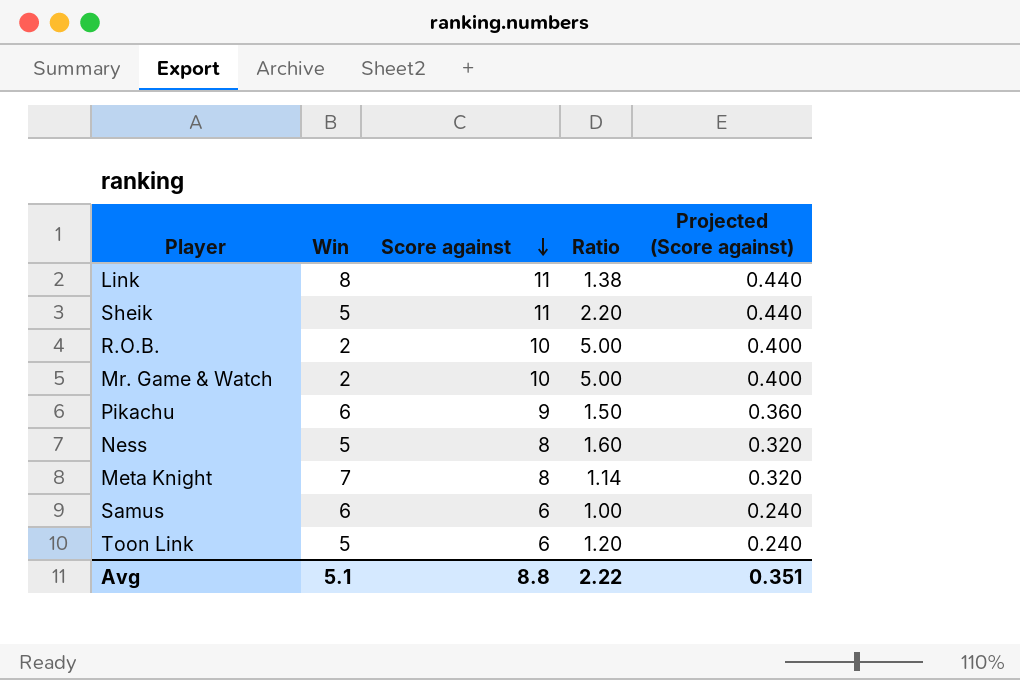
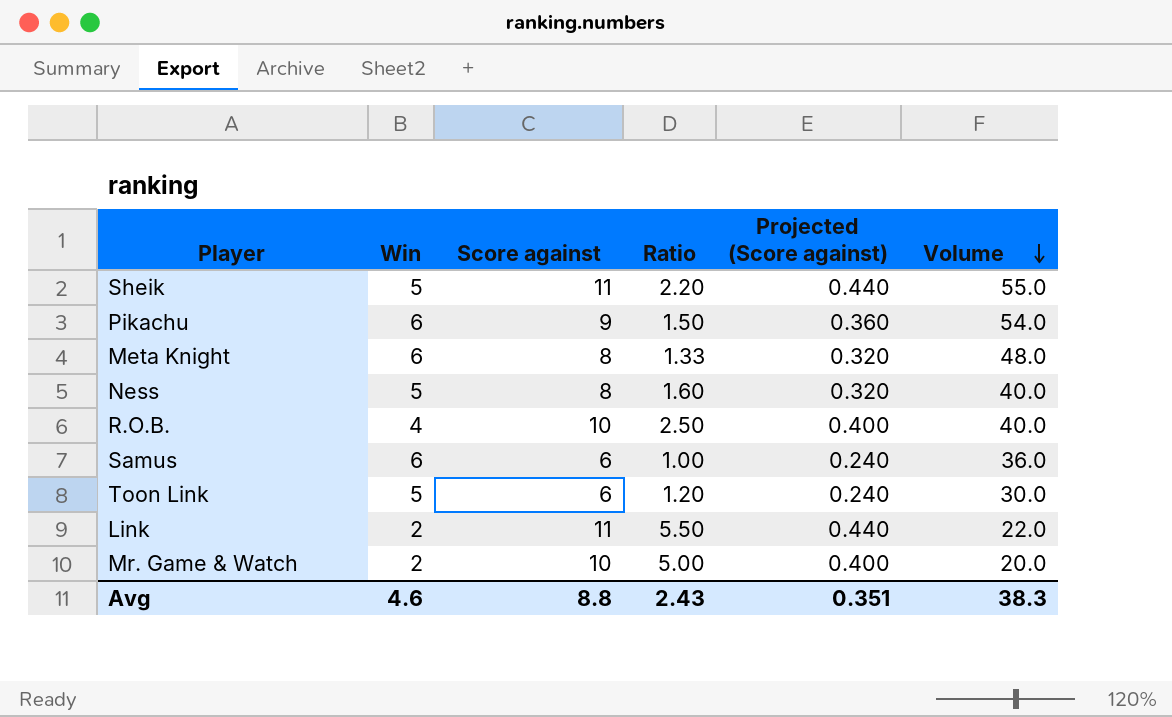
row order: Score against descending -> Volume descending
column Volume | formula: none -> [Win] * [Score against]
Meta Knight | Win: 7 -> 6
Meta Knight | Ratio: 1.14 -> 1.33
R.O.B. | Win: 2 -> 4
R.O.B. | Ratio: 5.00 -> 2.50
Link | Win: 8 -> 2
Link | Ratio: 1.38 -> 5.50
Avg | Win: 5.1 -> 4.6
Avg | Ratio: 2.22 -> 2.43

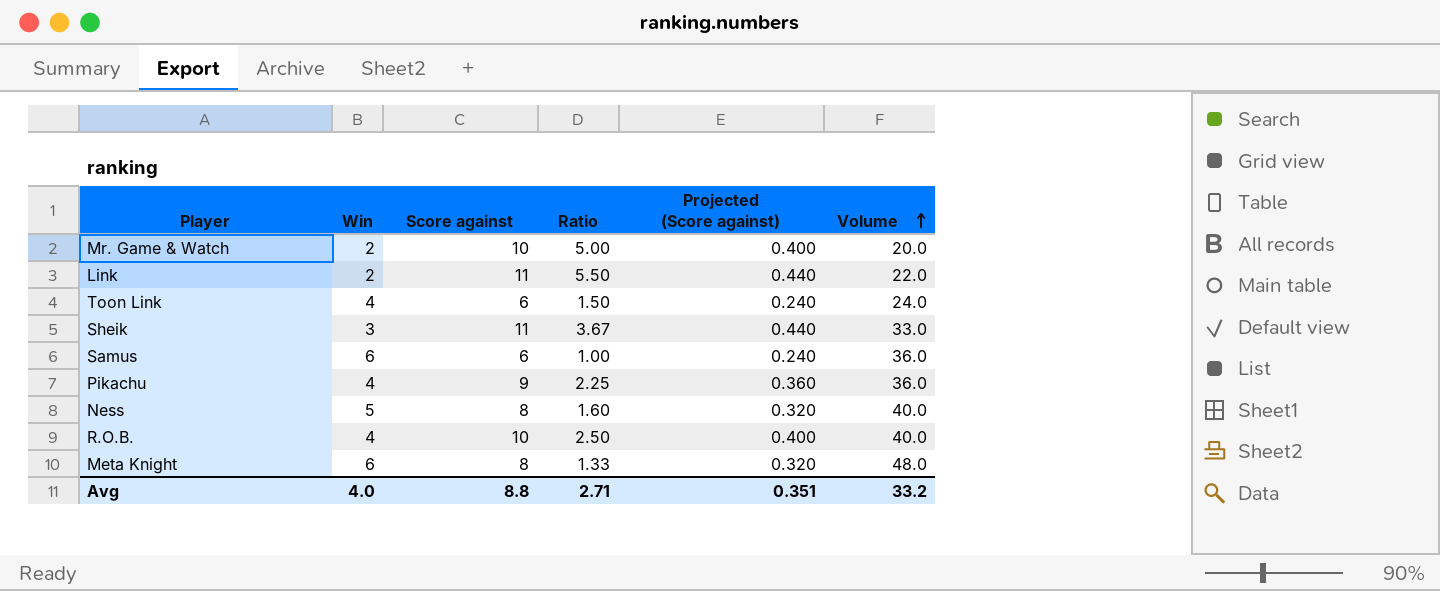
row order: Volume descending -> Volume ascending
Toon Link | Win: 5 -> 4
Toon Link | Ratio: 1.20 -> 1.50
Toon Link | Volume: 30.0 -> 24.0
Sheik | Win: 5 -> 3
Sheik | Ratio: 2.20 -> 3.67
Sheik | Volume: 55.0 -> 33.0
Pikachu | Win: 6 -> 4
Pikachu | Ratio: 1.50 -> 2.25
Pikachu | Volume: 54.0 -> 36.0
Avg | Win: 4.6 -> 4.0
Avg | Ratio: 2.43 -> 2.71
Avg | Volume: 38.3 -> 33.2

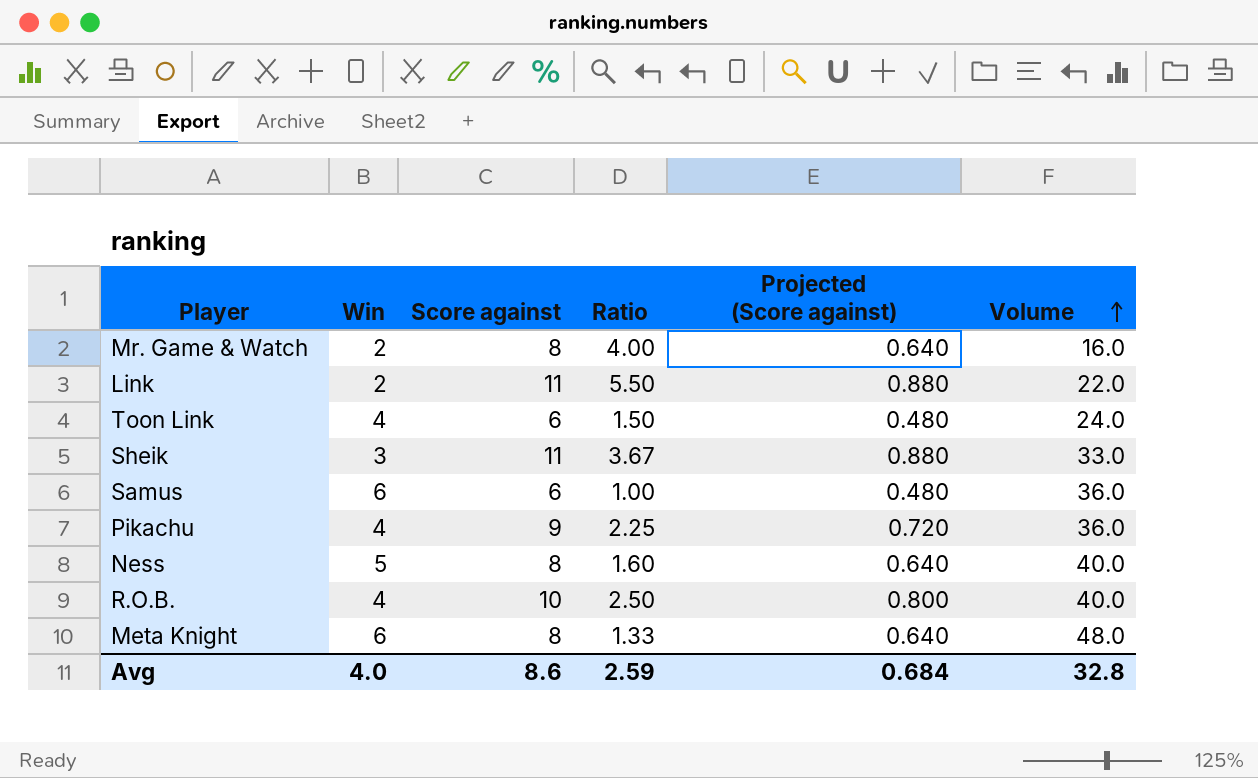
column Projected (Score against) | formula: [Score against] * 0.04 -> [Score against] * 0.08
Mr. Game & Watch | Score against: 10 -> 8
Mr. Game & Watch | Ratio: 5.00 -> 4.00
Mr. Game & Watch | Volume: 20.0 -> 16.0
Avg | Score against: 8.8 -> 8.6
Avg | Ratio: 2.71 -> 2.59
Avg | Projected (Score against): 0.351 -> 0.684
Avg | Volume: 33.2 -> 32.8

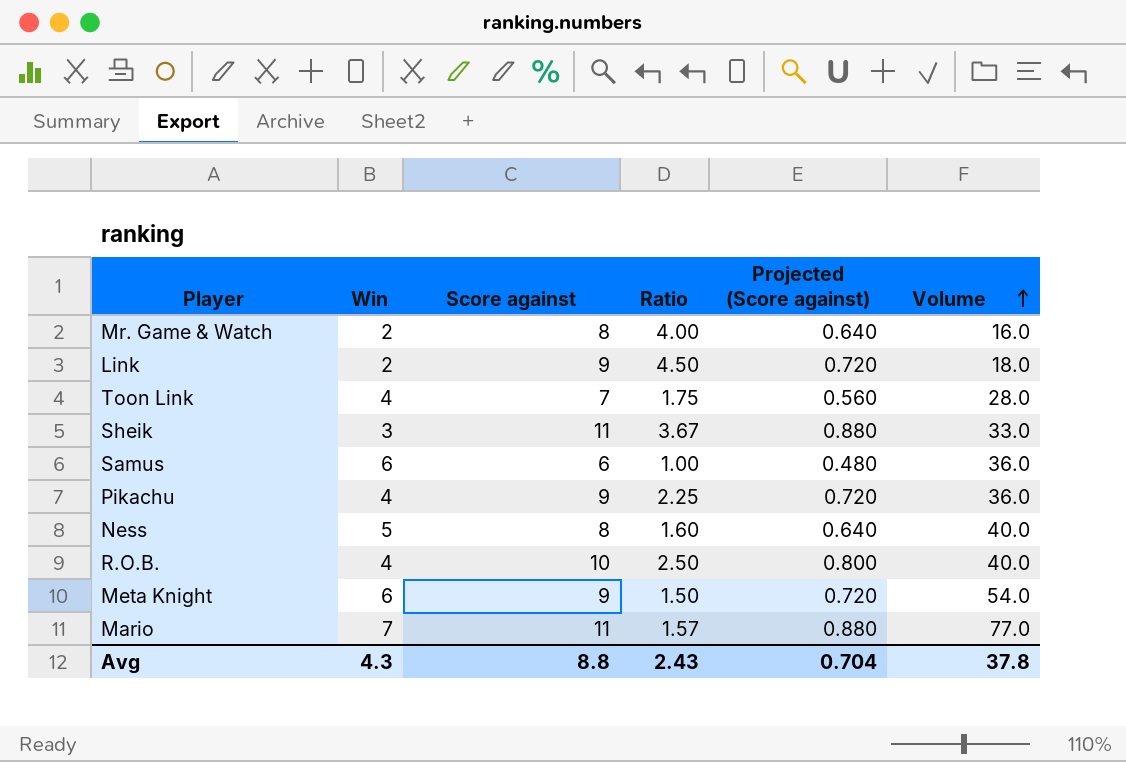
Link | Score against: 11 -> 9
Link | Ratio: 5.50 -> 4.50
Link | Projected (Score against): 0.880 -> 0.720
Link | Volume: 22.0 -> 18.0
Toon Link | Score against: 6 -> 7
Toon Link | Ratio: 1.50 -> 1.75
Toon Link | Projected (Score against): 0.480 -> 0.560
Toon Link | Volume: 24.0 -> 28.0
Meta Knight | Score against: 8 -> 9
Meta Knight | Ratio: 1.33 -> 1.50
Meta Knight | Projected (Score against): 0.640 -> 0.720
Meta Knight | Volume: 48.0 -> 54.0
row Mario: none -> 7 | 11 | 1.57 | 0.880 | 77.0
Avg | Win: 4.0 -> 4.3
Avg | Score against: 8.6 -> 8.8
Avg | Ratio: 2.59 -> 2.43
Avg | Projected (Score against): 0.684 -> 0.704
Avg | Volume: 32.8 -> 37.8

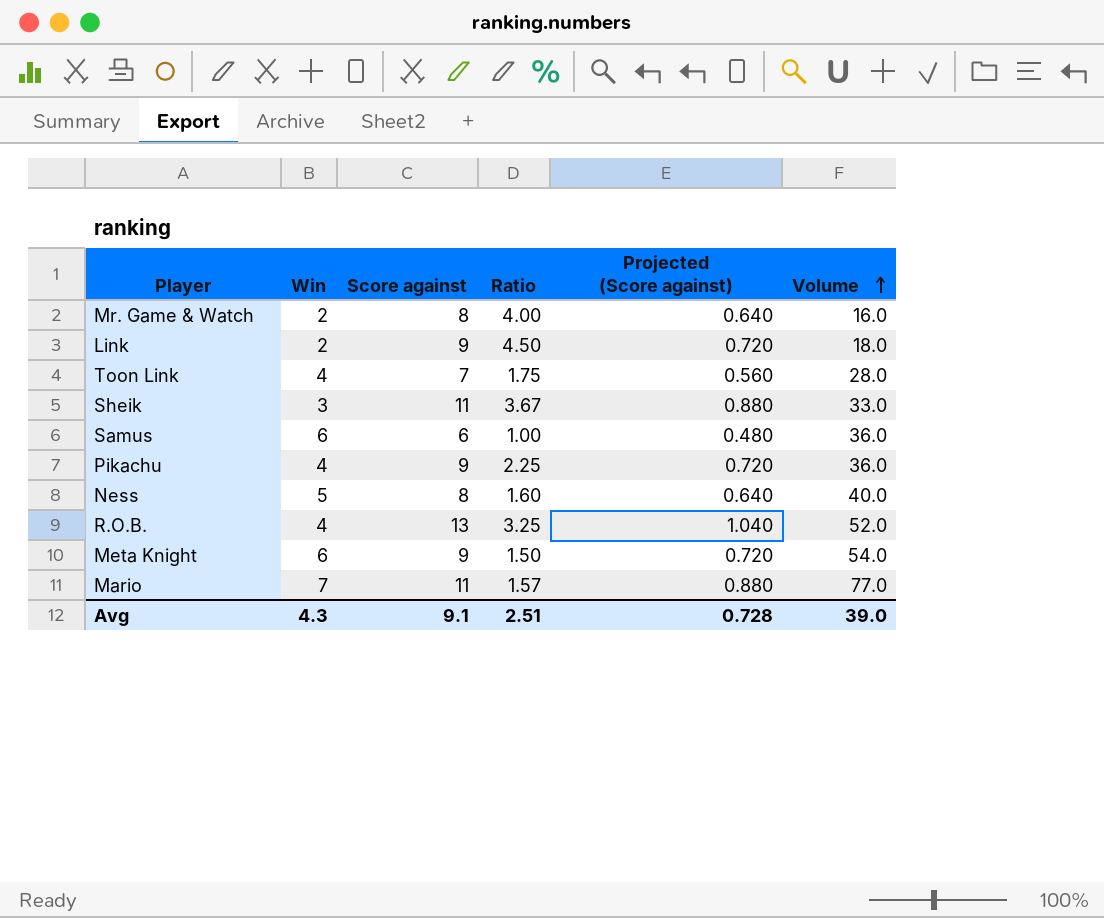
R.O.B. | Score against: 10 -> 13
R.O.B. | Ratio: 2.50 -> 3.25
R.O.B. | Projected (Score against): 0.800 -> 1.040
R.O.B. | Volume: 40.0 -> 52.0
Avg | Score against: 8.8 -> 9.1
Avg | Ratio: 2.43 -> 2.51
Avg | Projected (Score against): 0.704 -> 0.728
Avg | Volume: 37.8 -> 39.0

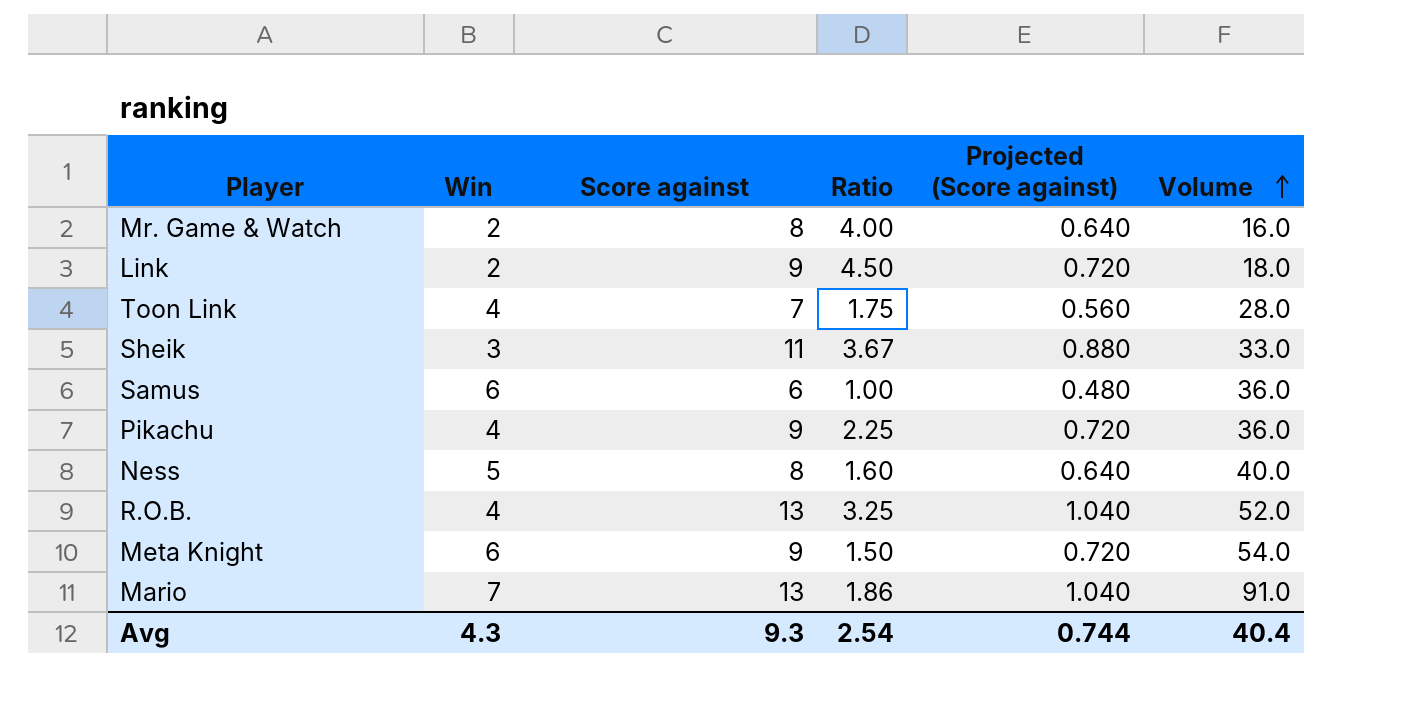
Mario | Score against: 11 -> 13
Mario | Ratio: 1.57 -> 1.86
Mario | Projected (Score against): 0.880 -> 1.040
Mario | Volume: 77.0 -> 91.0
Avg | Score against: 9.1 -> 9.3
Avg | Ratio: 2.51 -> 2.54
Avg | Projected (Score against): 0.728 -> 0.744
Avg | Volume: 39.0 -> 40.4

